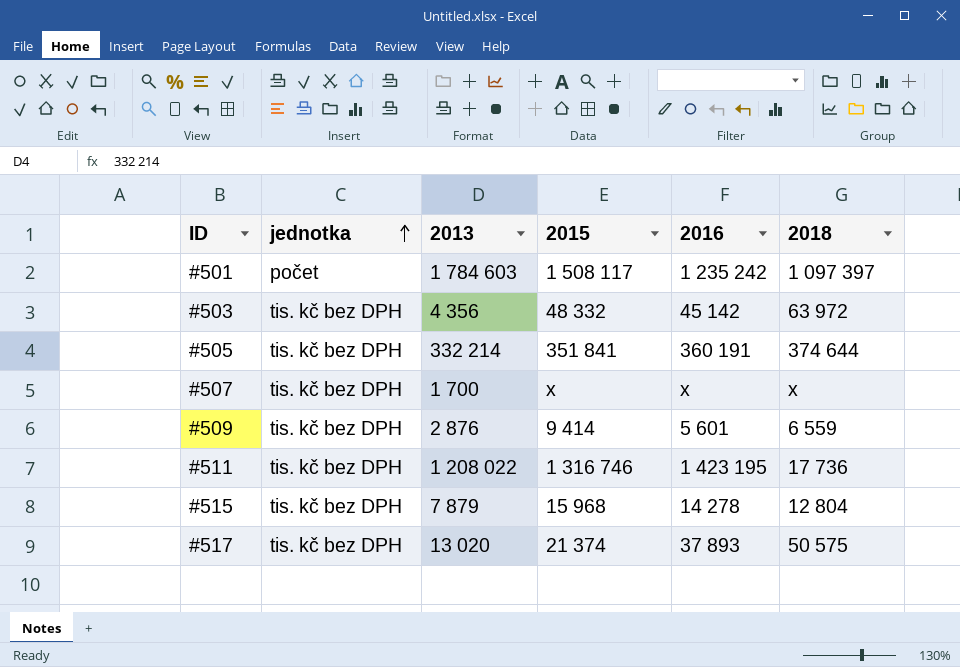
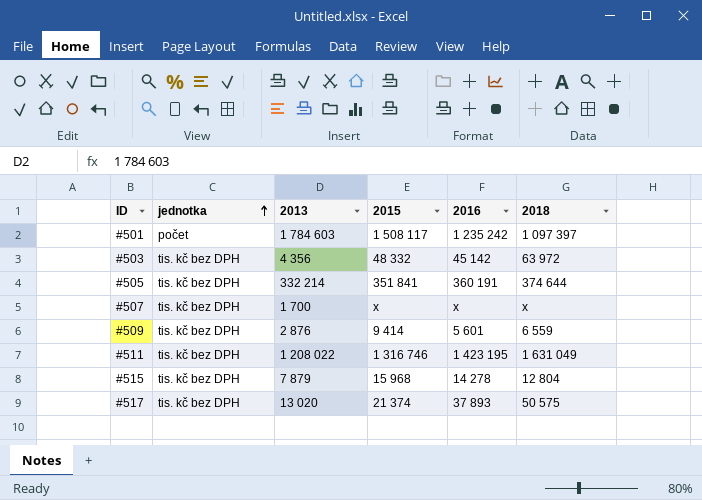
#511 | 2018: 17 736 -> 1 631 049

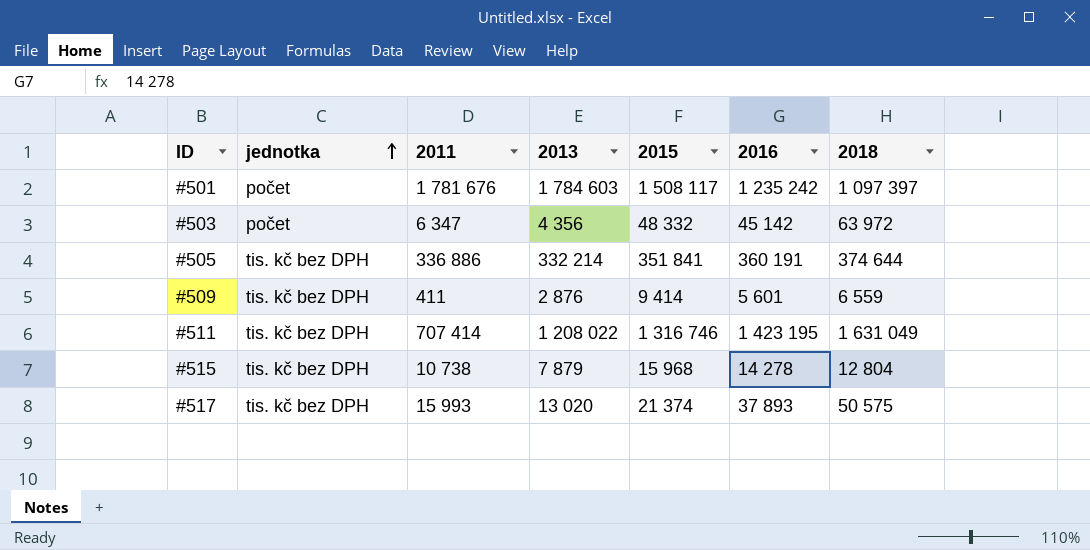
column 2011 | position: none -> 3
row #507: tis. kč bez DPH | 1 700 | x | x | x -> none
#503 | jednotka: tis. kč bez DPH -> počet

